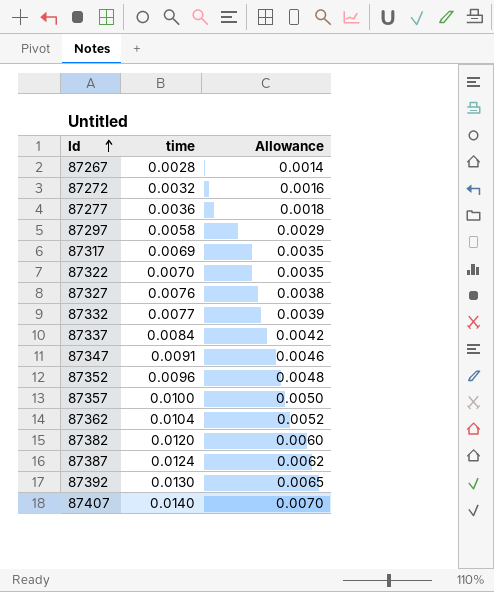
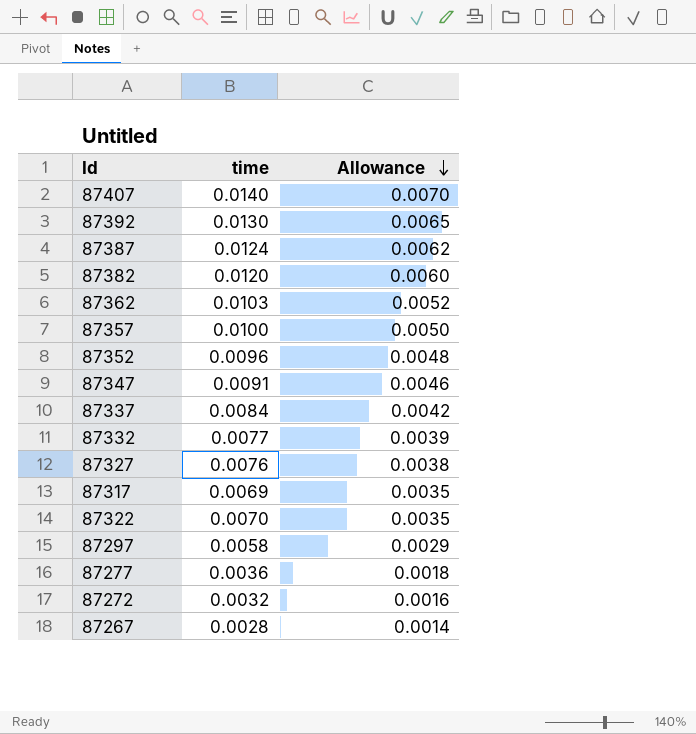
row order: Id ascending -> Allowance descending
87362 | time: 0.0104 -> 0.0103

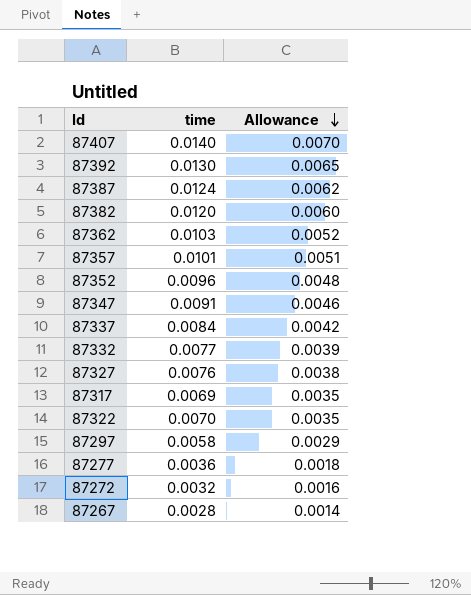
87357 | time: 0.0100 -> 0.0101
87357 | Allowance: 0.0050 -> 0.0051

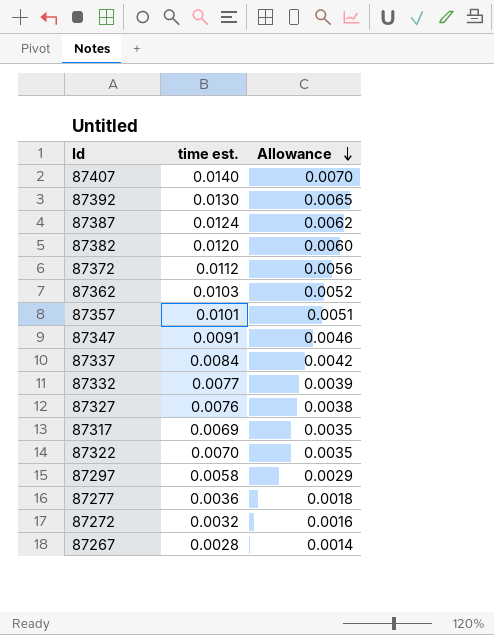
column name: time -> time est.
row 87352: 0.0096 | 0.0048 -> none
row 87372: none -> 0.0112 | 0.0056

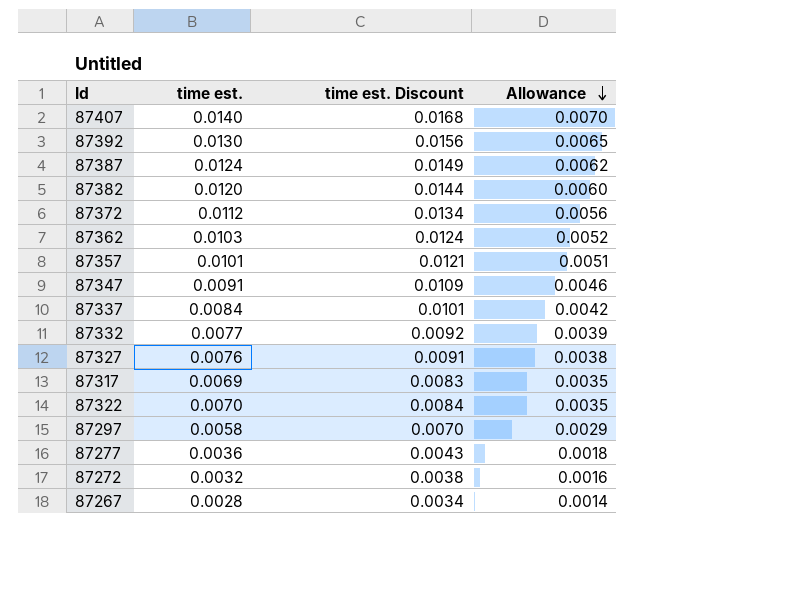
column time est. Discount | formula: none -> [time est.] * 1.2

